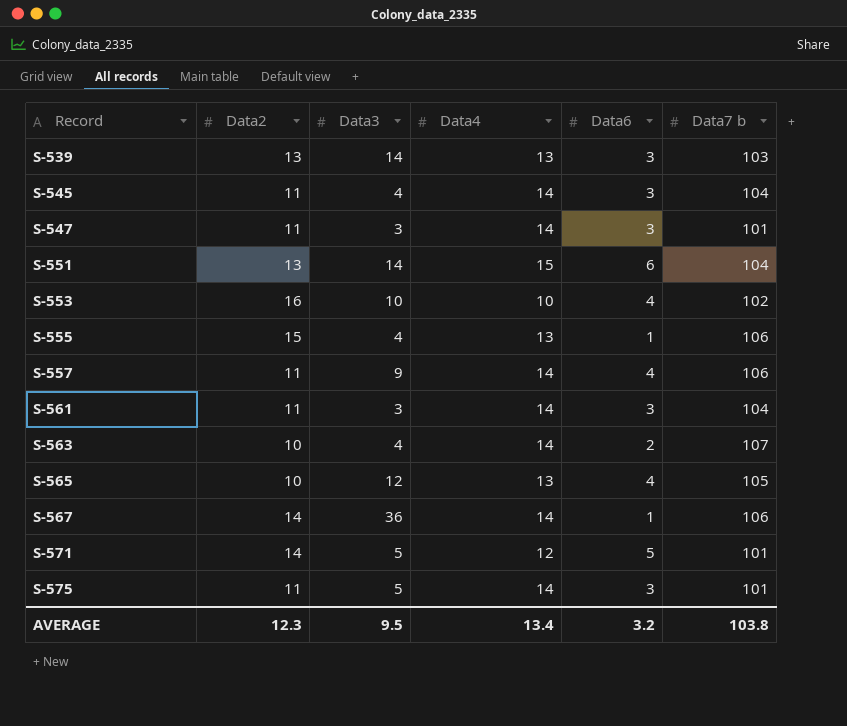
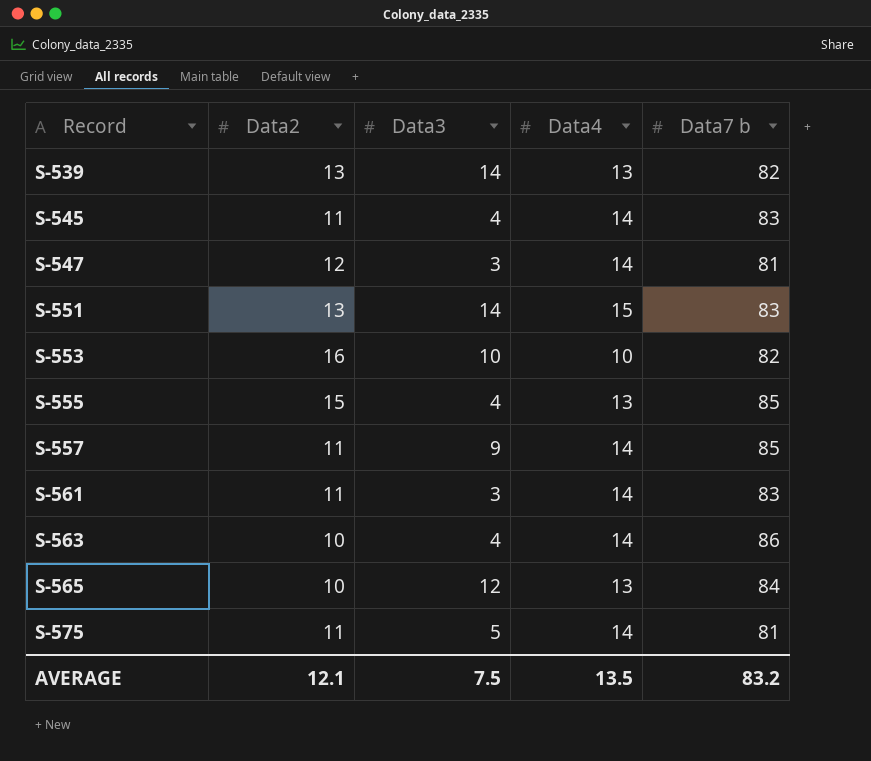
column Data6 | position: 5 -> none
row S-567: 14 | 36 | 14 | 1 | 106 -> none
row S-571: 14 | 5 | 12 | 5 | 101 -> none
S-539 | Data7 b: 103 -> 82
S-545 | Data7 b: 104 -> 83
S-547 | Data2: 11 -> 12
S-547 | Data7 b: 101 -> 81
S-551 | Data7 b: 104 -> 83
S-553 | Data7 b: 102 -> 82
S-555 | Data7 b: 106 -> 85
S-557 | Data7 b: 106 -> 85
S-561 | Data7 b: 104 -> 83
S-563 | Data7 b: 107 -> 86
S-565 | Data7 b: 105 -> 84
S-575 | Data7 b: 101 -> 81
AVERAGE | Data2: 12.3 -> 12.1
AVERAGE | Data3: 9.5 -> 7.5
AVERAGE | Data4: 13.4 -> 13.5
AVERAGE | Data7 b: 103.8 -> 83.2

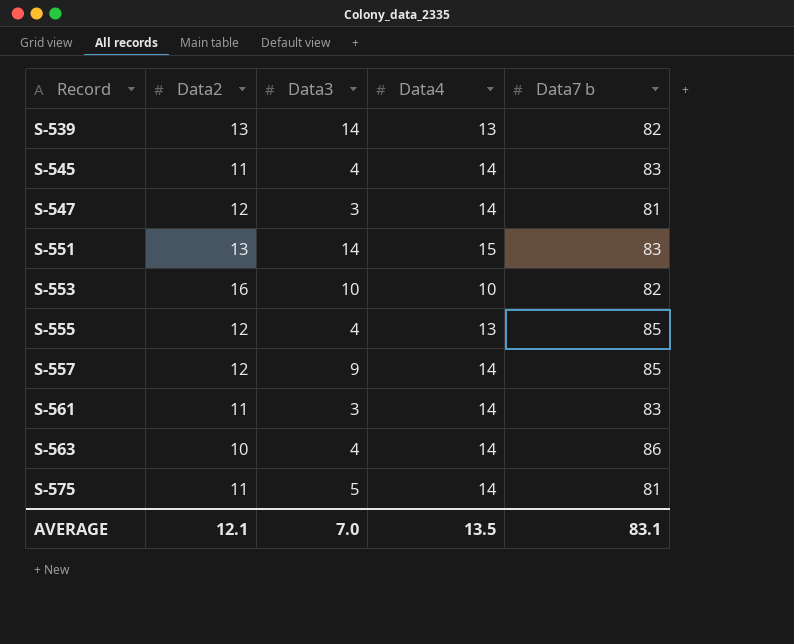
row S-565: 10 | 12 | 13 | 84 -> none
S-555 | Data2: 15 -> 12
S-557 | Data2: 11 -> 12
AVERAGE | Data3: 7.5 -> 7.0
AVERAGE | Data7 b: 83.2 -> 83.1

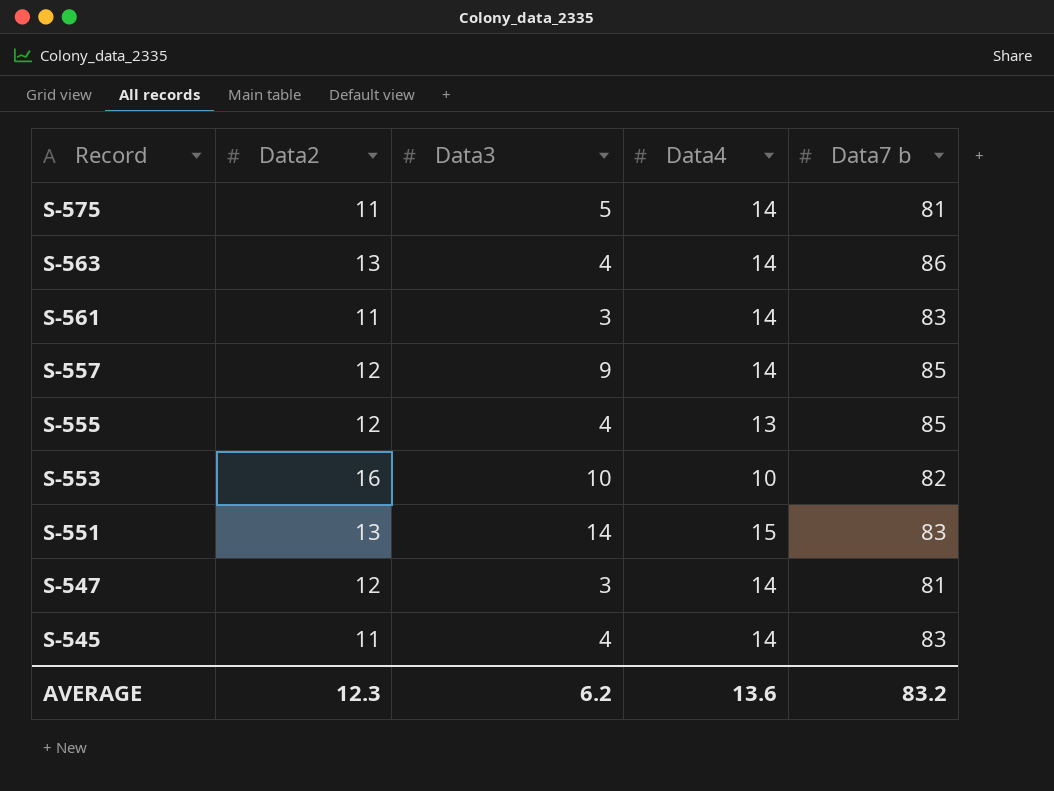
row order: Record ascending -> Record descending
row S-539: 13 | 14 | 13 | 82 -> none
S-563 | Data2: 10 -> 13
AVERAGE | Data2: 12.1 -> 12.3
AVERAGE | Data3: 7.0 -> 6.2
AVERAGE | Data4: 13.5 -> 13.6
AVERAGE | Data7 b: 83.1 -> 83.2

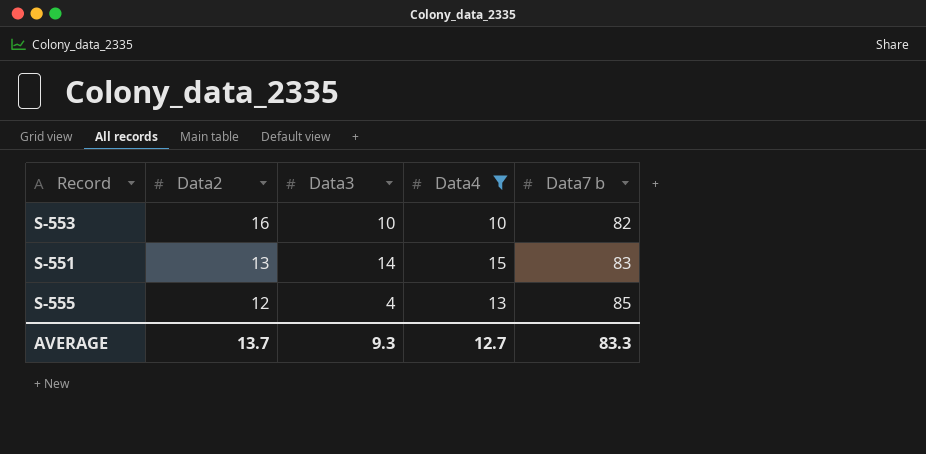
filter: none -> Data4 != 14
row order: Record descending -> Data2 descending
AVERAGE | Data2: 12.3 -> 13.7
AVERAGE | Data3: 6.2 -> 9.3
AVERAGE | Data4: 13.6 -> 12.7
AVERAGE | Data7 b: 83.2 -> 83.3

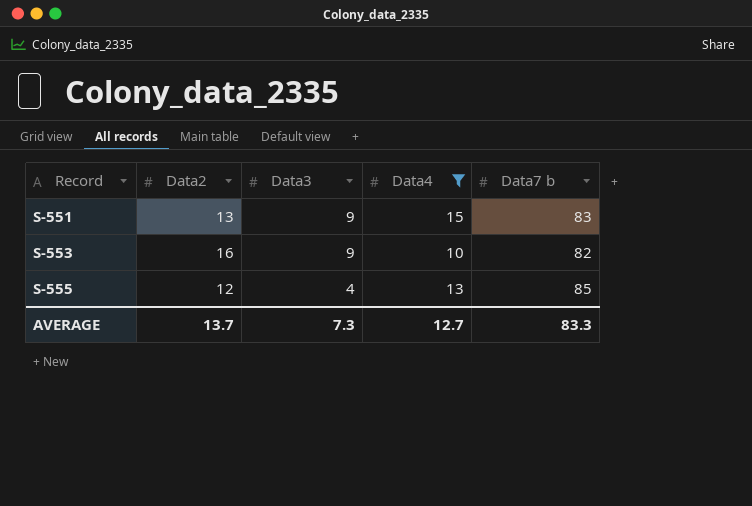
row order: Data2 descending -> Record ascending
S-551 | Data3: 14 -> 9
S-553 | Data3: 10 -> 9
AVERAGE | Data3: 9.3 -> 7.3

